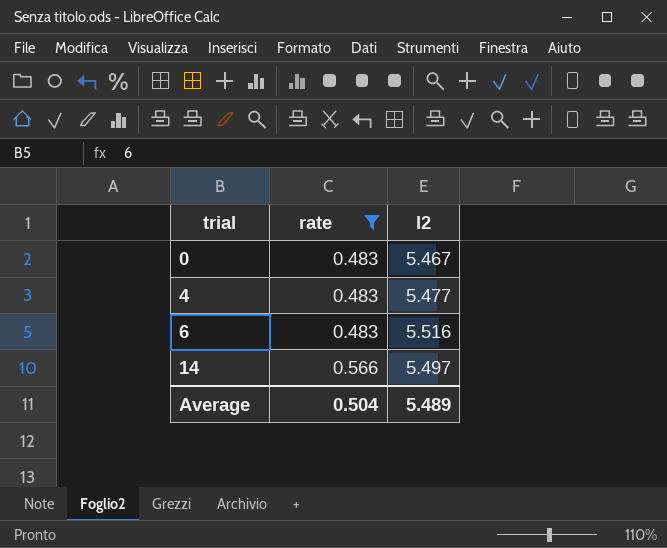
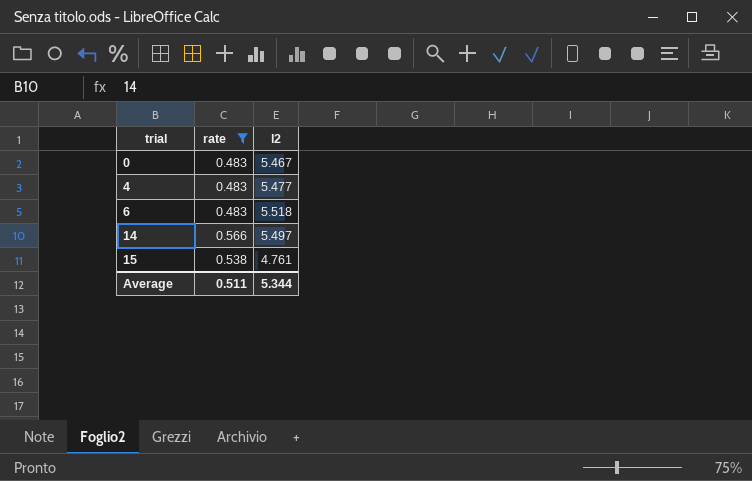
6 | l2: 5.516 -> 5.518
row 15: none -> 0.538 | 4.761
Average | rate: 0.504 -> 0.511
Average | l2: 5.489 -> 5.344

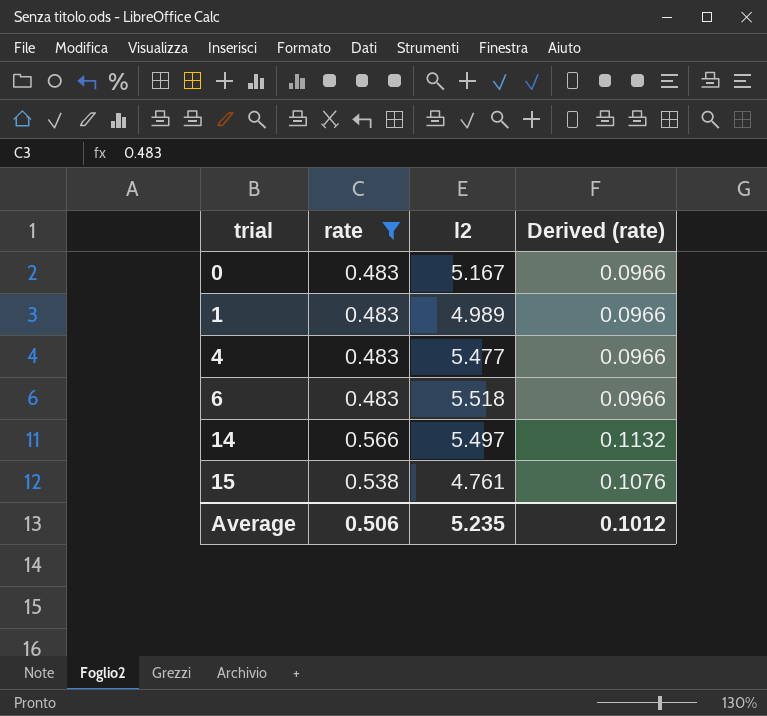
column Derived (rate) | formula: none -> [rate] * 0.2
0 | l2: 5.467 -> 5.167
row 1: none -> 0.483 | 4.989 | 0.0966
Average | rate: 0.511 -> 0.506
Average | l2: 5.344 -> 5.235

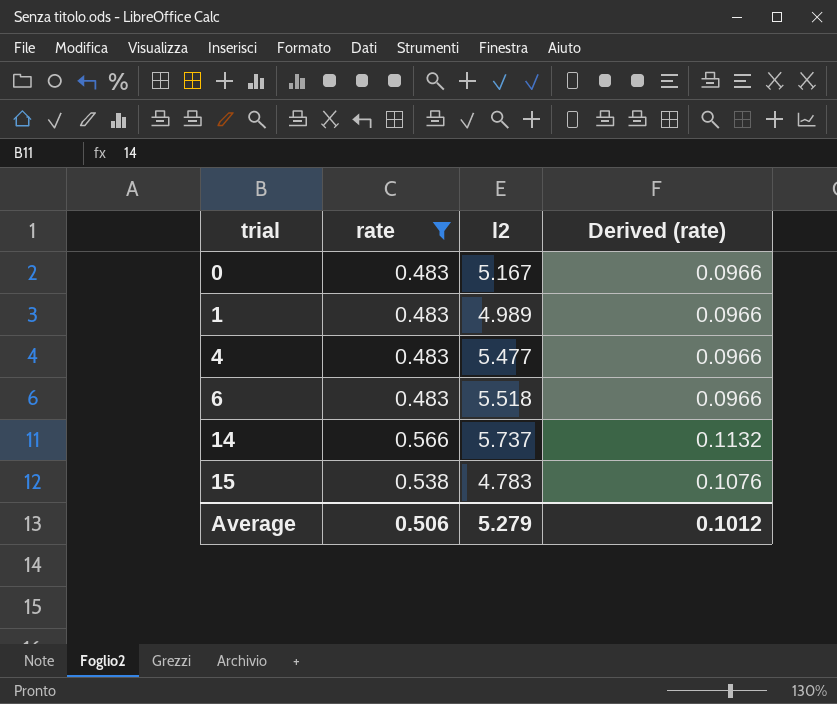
14 | l2: 5.497 -> 5.737
15 | l2: 4.761 -> 4.783
Average | l2: 5.235 -> 5.279

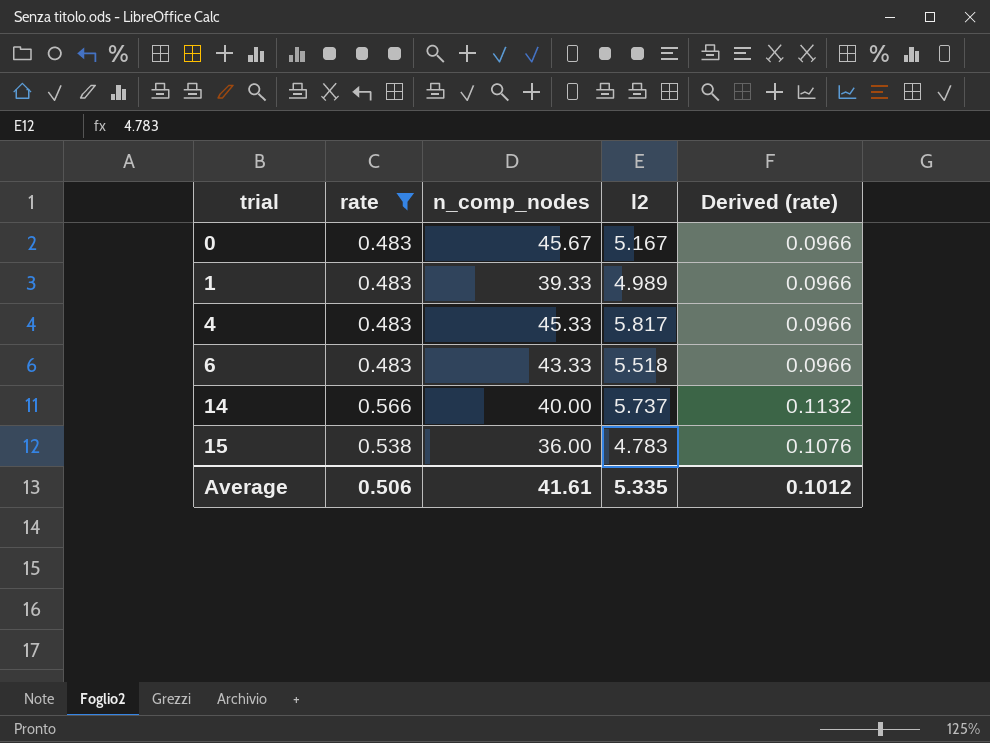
column n_comp_nodes | position: none -> 3
4 | l2: 5.477 -> 5.817
Average | l2: 5.279 -> 5.335

